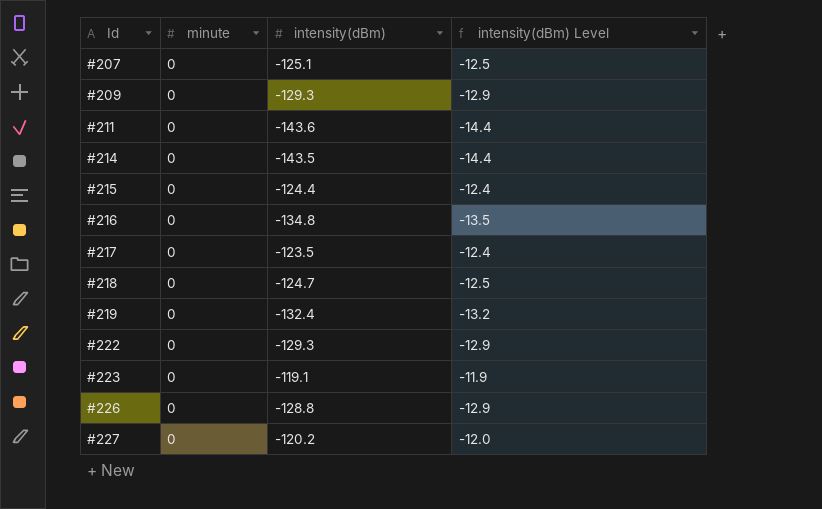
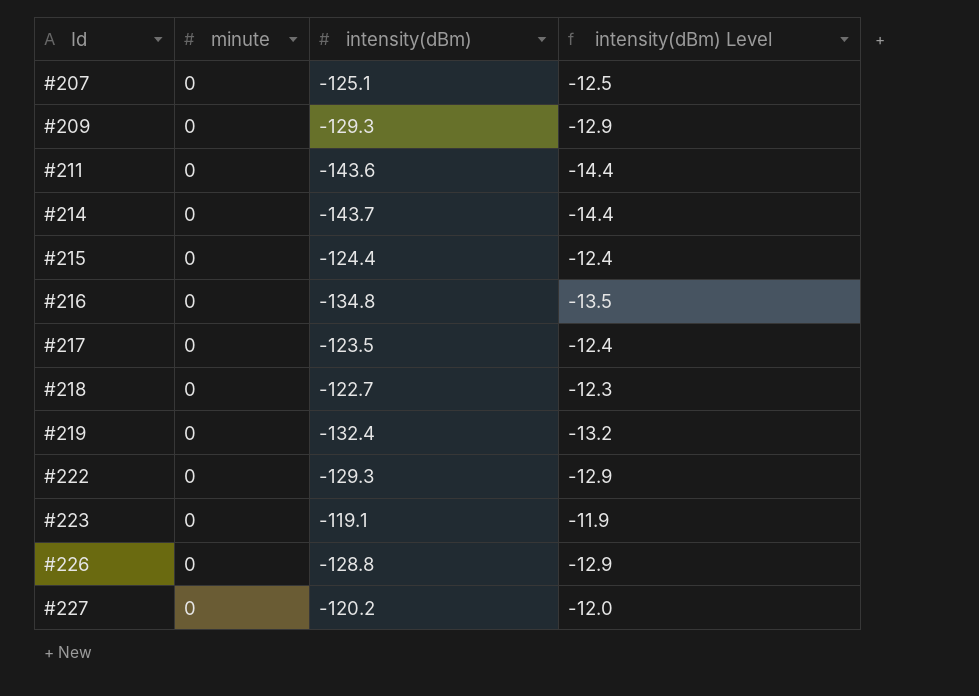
#214 | intensity(dBm): -143.5 -> -143.7
#218 | intensity(dBm): -124.7 -> -122.7
#218 | intensity(dBm) Level: -12.5 -> -12.3

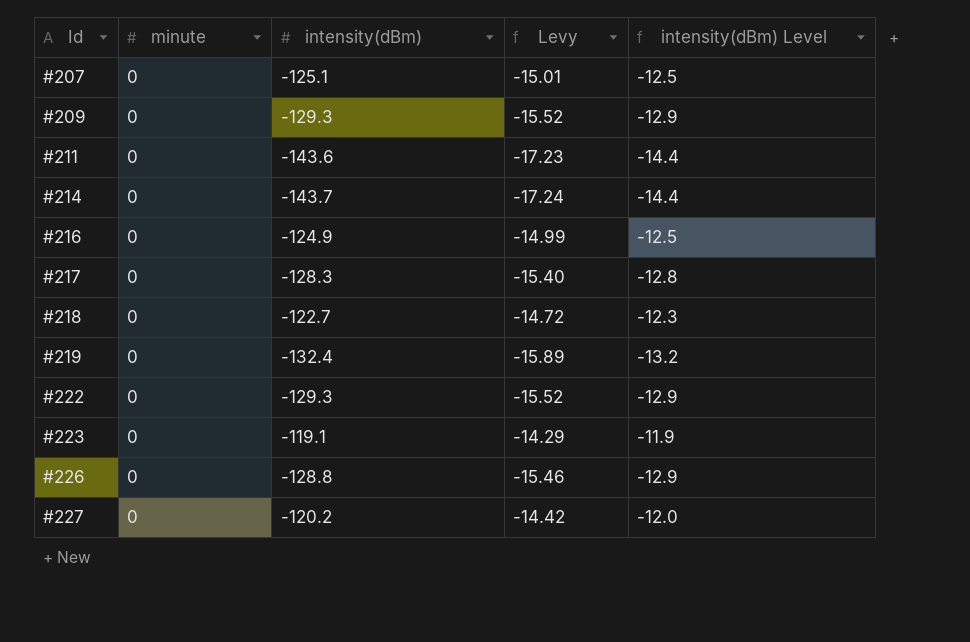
column Levy | formula: none -> [intensity(dBm)] * 0.12
row #215: 0 | -124.4 | -12.4 -> none
#216 | intensity(dBm): -134.8 -> -124.9
#216 | intensity(dBm) Level: -13.5 -> -12.5
#217 | intensity(dBm): -123.5 -> -128.3
#217 | intensity(dBm) Level: -12.4 -> -12.8

